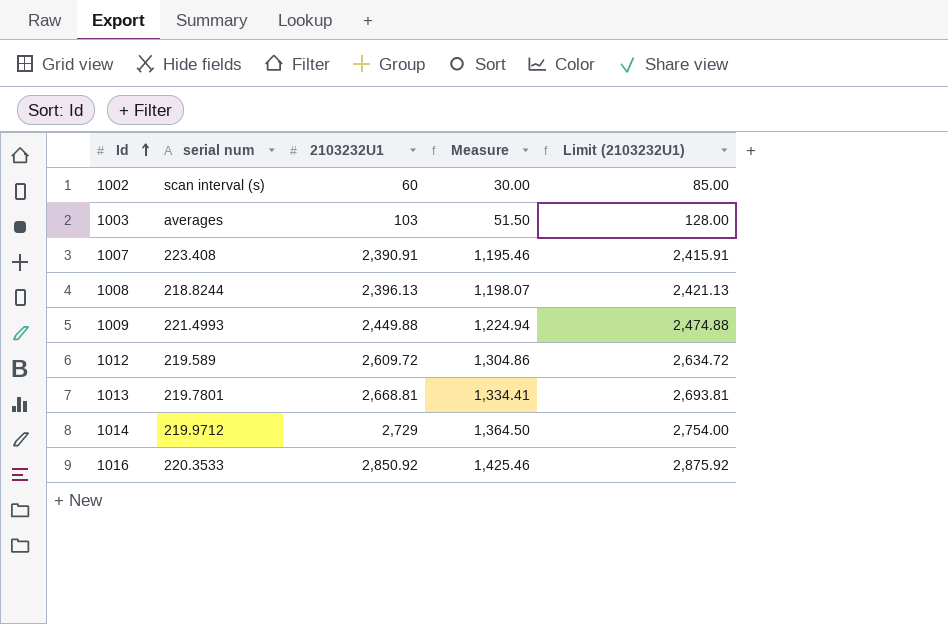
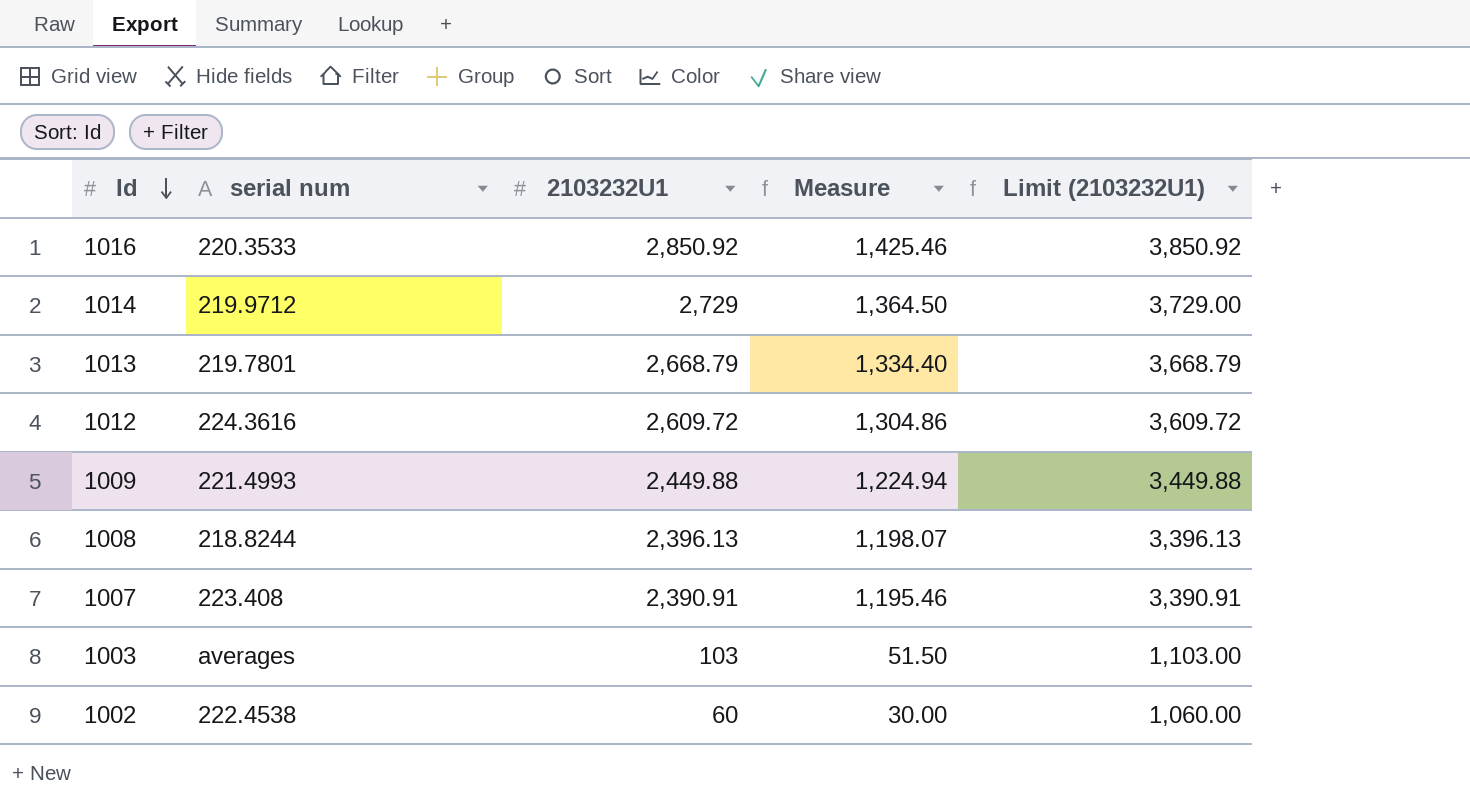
row order: Id ascending -> Id descending
column Limit (2103232U1) | formula: [2103232U1] + 25 -> [2103232U1] + 1000
1013 | 2103232U1: 2,668.81 -> 2,668.79
1013 | Measure: 1,334.41 -> 1,334.40
1012 | serial num: 219.589 -> 224.3616
1002 | serial num: scan interval (s) -> 222.4538

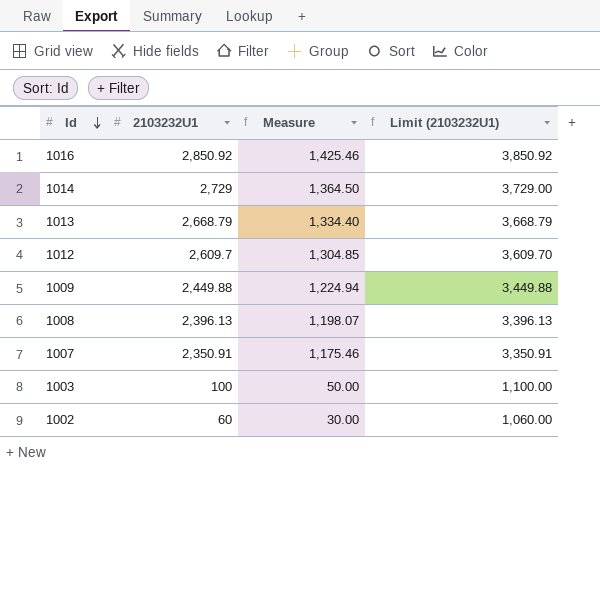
column serial num | position: 2 -> none
1012 | 2103232U1: 2,609.72 -> 2,609.7
1012 | Measure: 1,304.86 -> 1,304.85
1012 | Limit (2103232U1): 3,609.72 -> 3,609.70
1007 | 2103232U1: 2,390.91 -> 2,350.91
1007 | Measure: 1,195.46 -> 1,175.46
1007 | Limit (2103232U1): 3,390.91 -> 3,350.91
1003 | 2103232U1: 103 -> 100
1003 | Measure: 51.50 -> 50.00
1003 | Limit (2103232U1): 1,103.00 -> 1,100.00

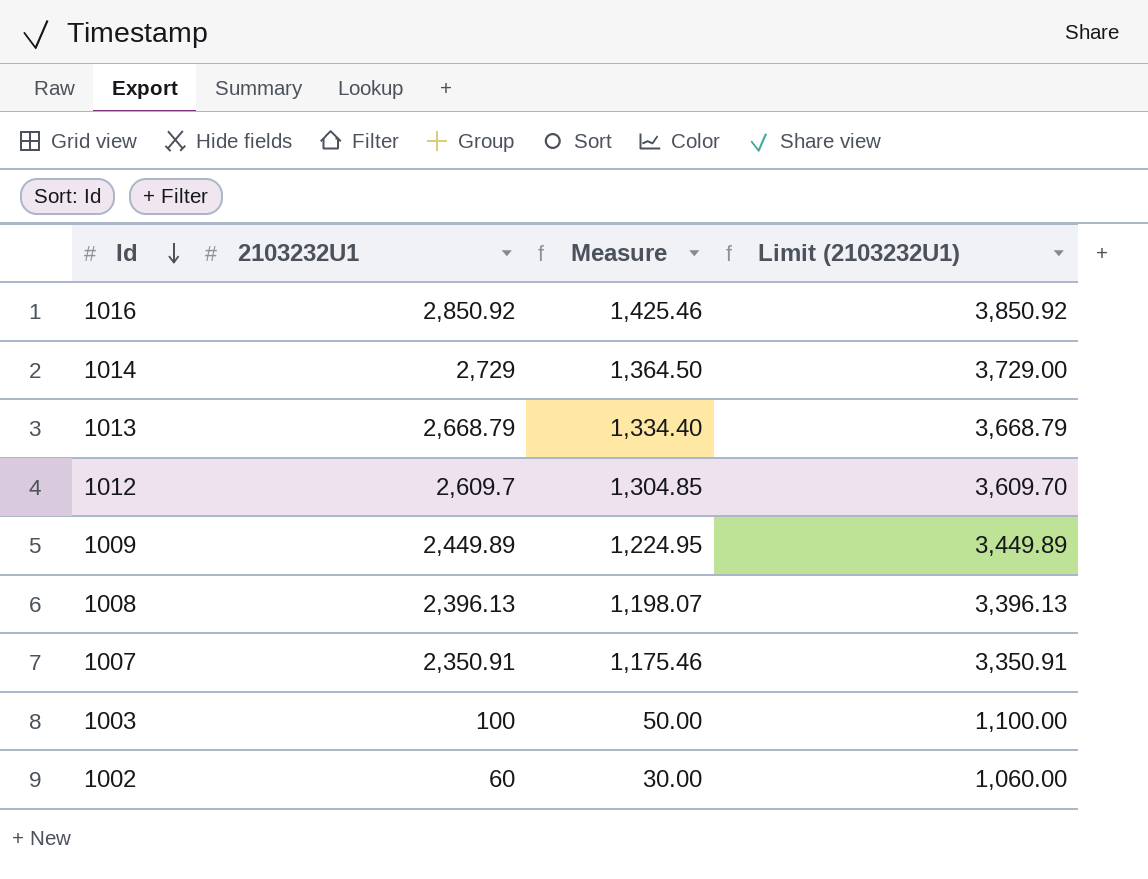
1009 | 2103232U1: 2,449.88 -> 2,449.89
1009 | Measure: 1,224.94 -> 1,224.95
1009 | Limit (2103232U1): 3,449.88 -> 3,449.89

